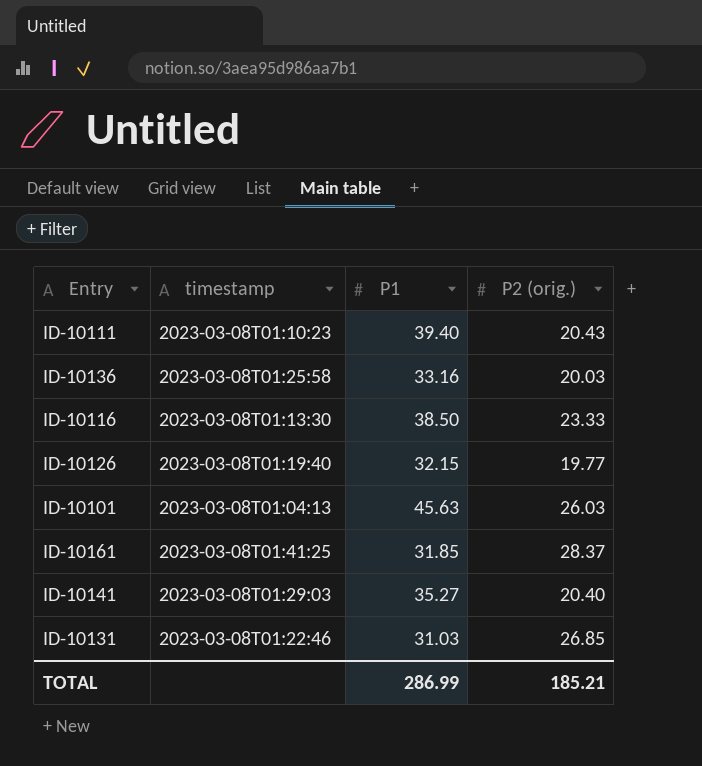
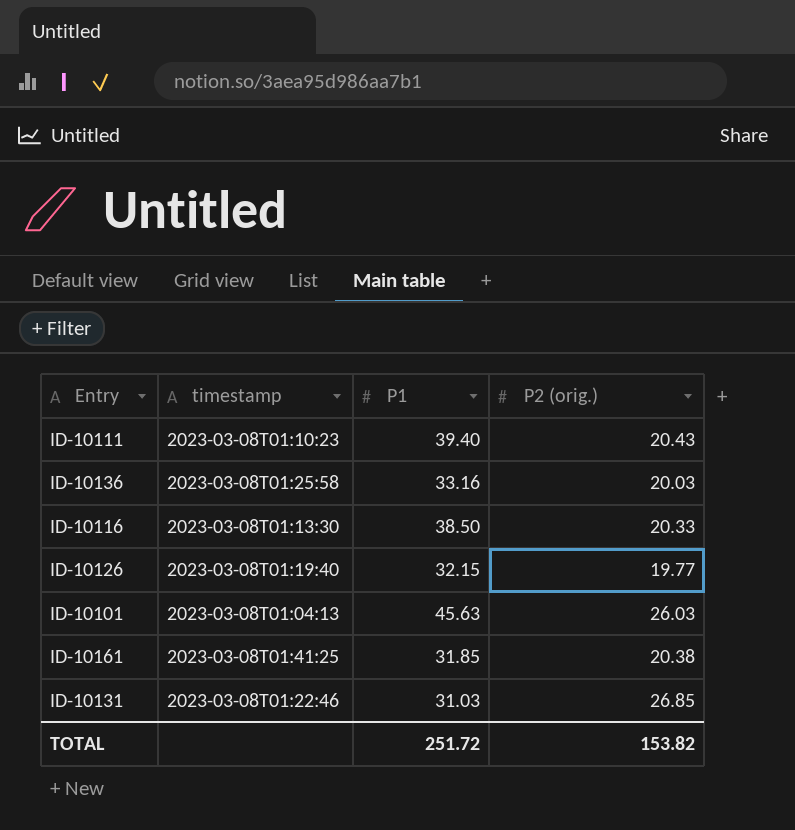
row ID-10141: 2023-03-08T01:29:03 | 35.27 | 20.40 -> none
ID-10116 | P2 (orig.): 23.33 -> 20.33
ID-10161 | P2 (orig.): 28.37 -> 20.38
TOTAL | P1: 286.99 -> 251.72
TOTAL | P2 (orig.): 185.21 -> 153.82

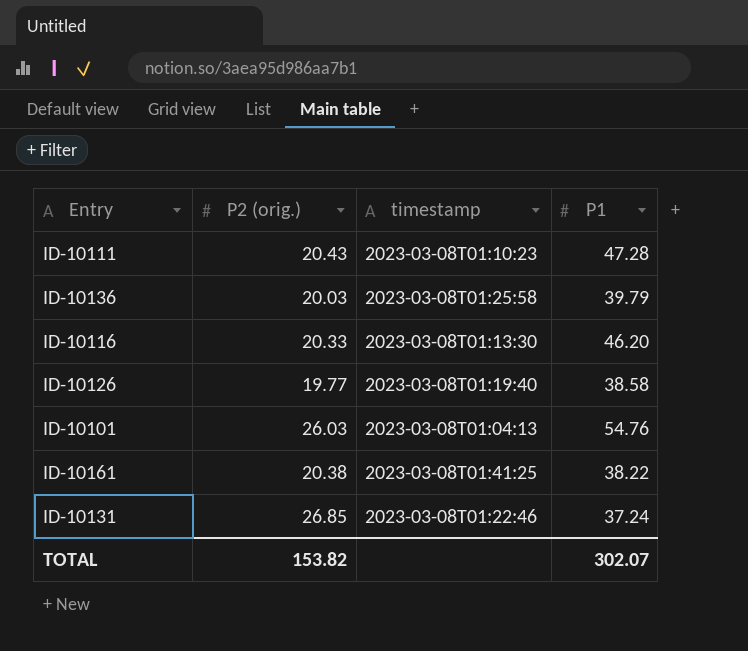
column P2 (orig.) | position: 4 -> 2
ID-10111 | P1: 39.40 -> 47.28
ID-10136 | P1: 33.16 -> 39.79
ID-10116 | P1: 38.50 -> 46.20
ID-10126 | P1: 32.15 -> 38.58
ID-10101 | P1: 45.63 -> 54.76
ID-10161 | P1: 31.85 -> 38.22
ID-10131 | P1: 31.03 -> 37.24
TOTAL | P1: 251.72 -> 302.07

